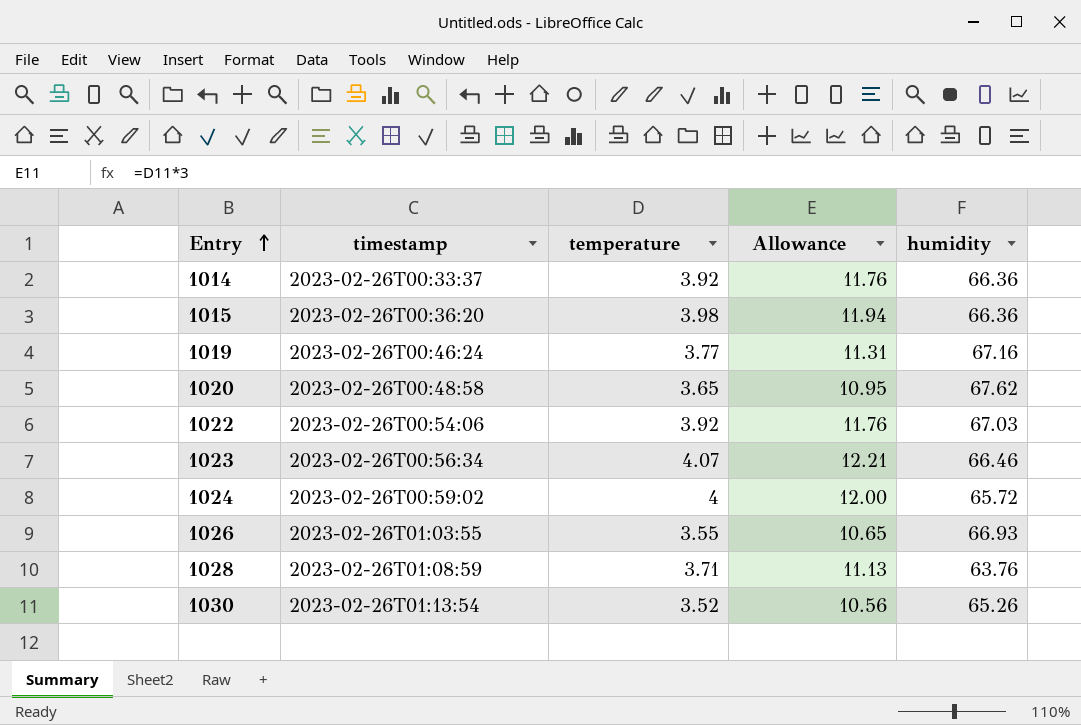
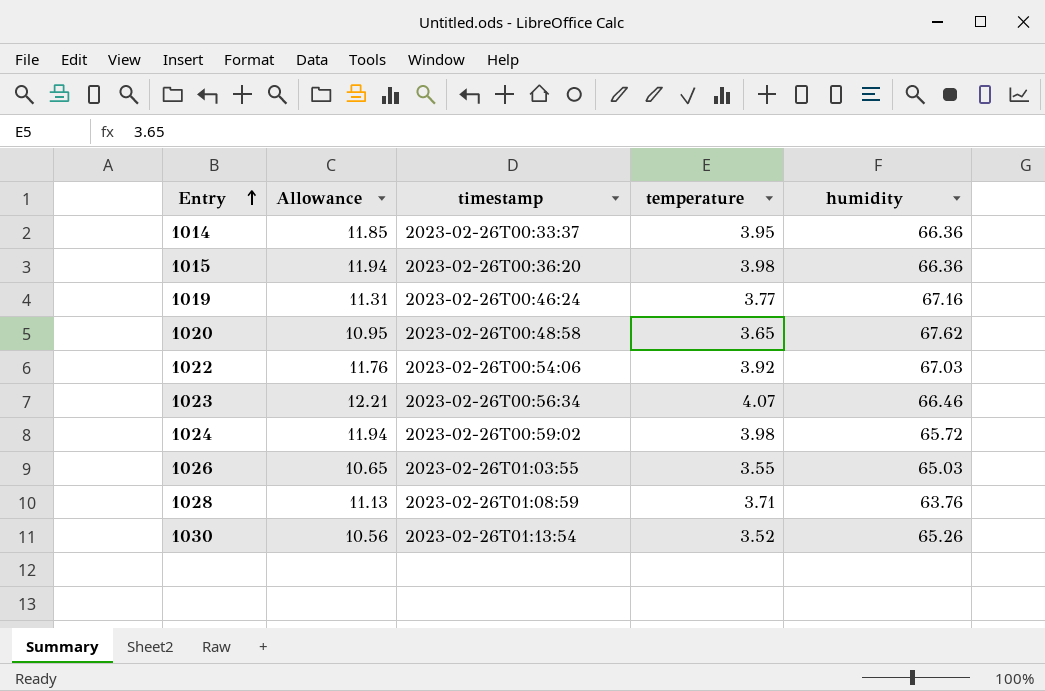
column Allowance | position: 4 -> 2
1014 | Allowance: 11.76 -> 11.85
1014 | temperature: 3.92 -> 3.95
1024 | Allowance: 12.00 -> 11.94
1024 | temperature: 4 -> 3.98
1026 | humidity: 66.93 -> 65.03

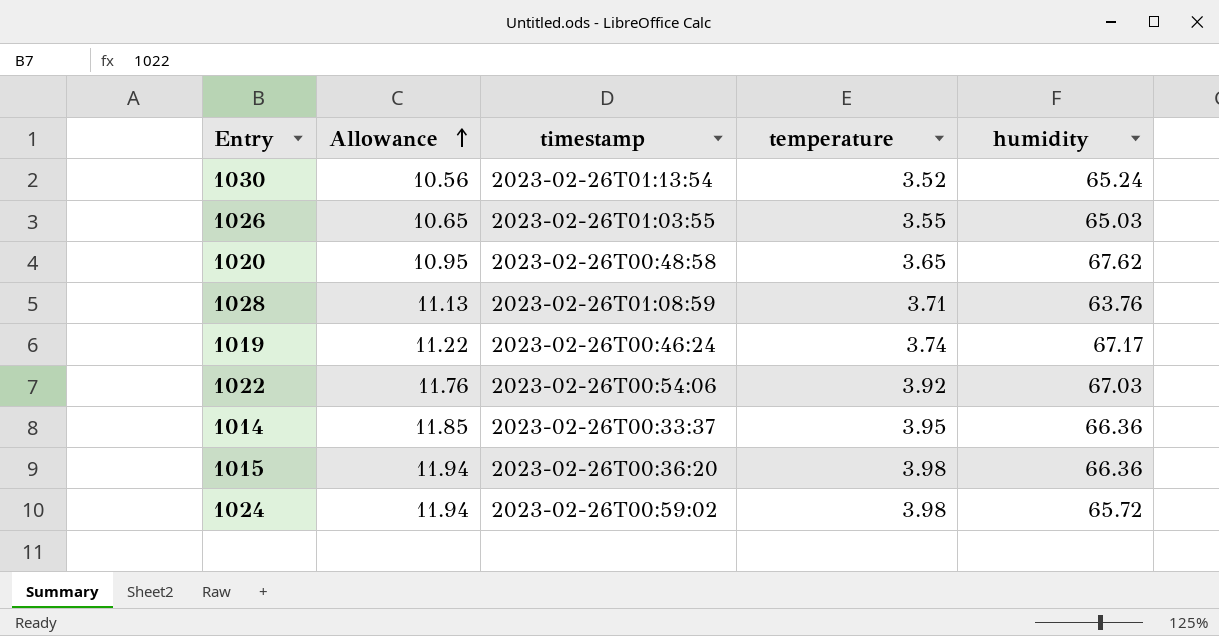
row order: Entry ascending -> Allowance ascending
row 1023: 12.21 | 2023-02-26T00:56:34 | 4.07 | 66.46 -> none
1030 | humidity: 65.26 -> 65.24
1019 | Allowance: 11.31 -> 11.22
1019 | temperature: 3.77 -> 3.74
1019 | humidity: 67.16 -> 67.17

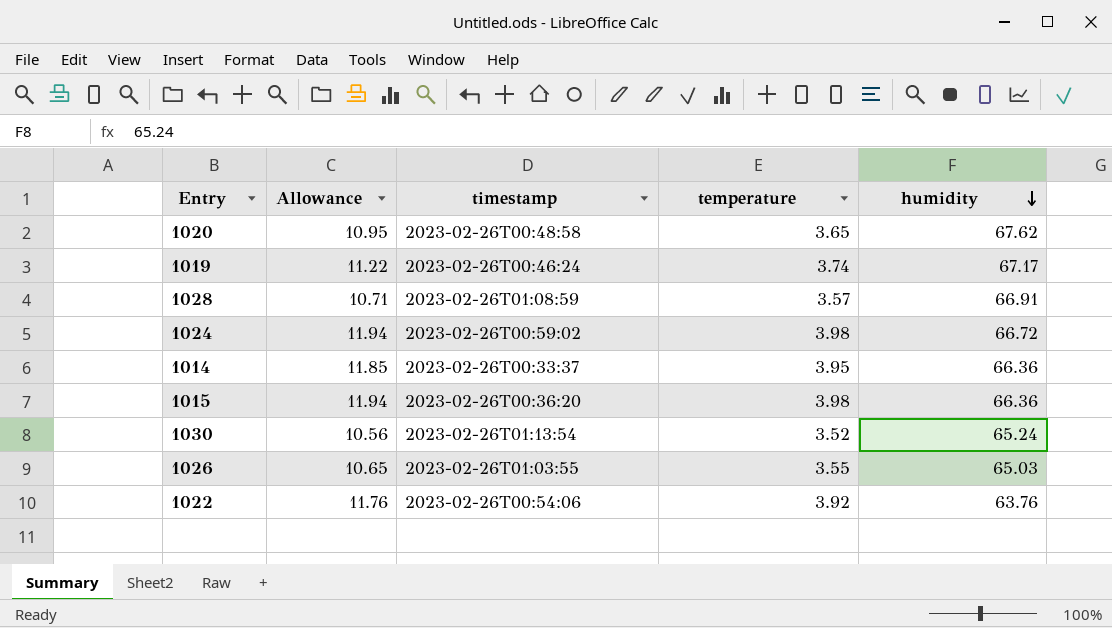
row order: Allowance ascending -> humidity descending
1028 | Allowance: 11.13 -> 10.71
1028 | temperature: 3.71 -> 3.57
1028 | humidity: 63.76 -> 66.91
1024 | humidity: 65.72 -> 66.72
1022 | humidity: 67.03 -> 63.76

